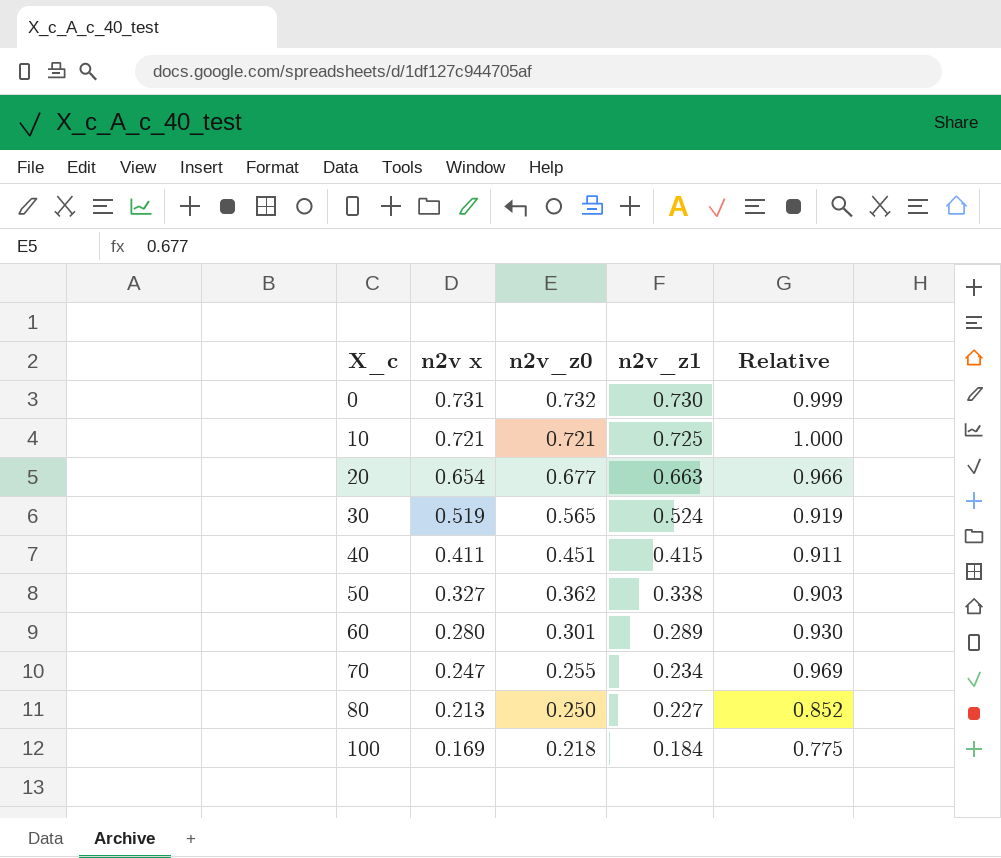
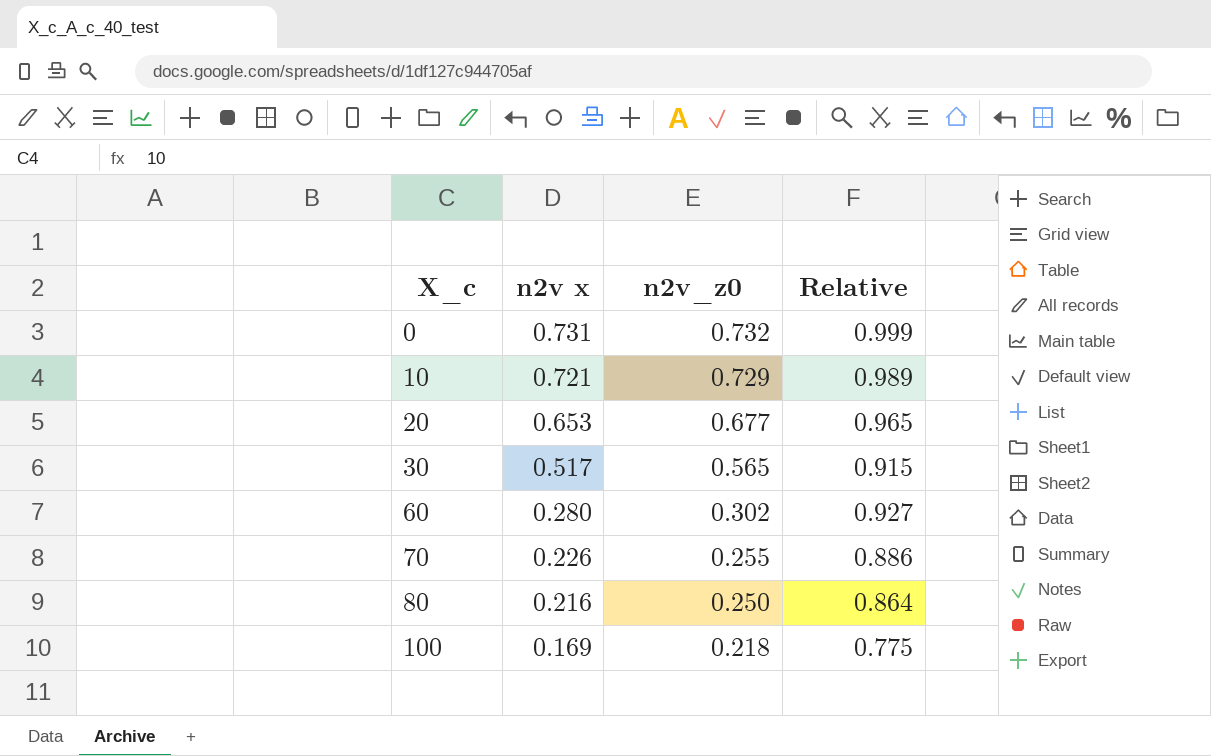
column n2v_z1 | position: 4 -> none
row 40: 0.411 | 0.451 | 0.415 | 0.911 -> none
row 50: 0.327 | 0.362 | 0.338 | 0.903 -> none
10 | n2v_z0: 0.721 -> 0.729
10 | Relative: 1.000 -> 0.989
20 | n2v x: 0.654 -> 0.653
20 | Relative: 0.966 -> 0.965
30 | n2v x: 0.519 -> 0.517
30 | Relative: 0.919 -> 0.915
60 | n2v_z0: 0.301 -> 0.302
60 | Relative: 0.930 -> 0.927
70 | n2v x: 0.247 -> 0.226
70 | Relative: 0.969 -> 0.886
80 | n2v x: 0.213 -> 0.216
80 | Relative: 0.852 -> 0.864

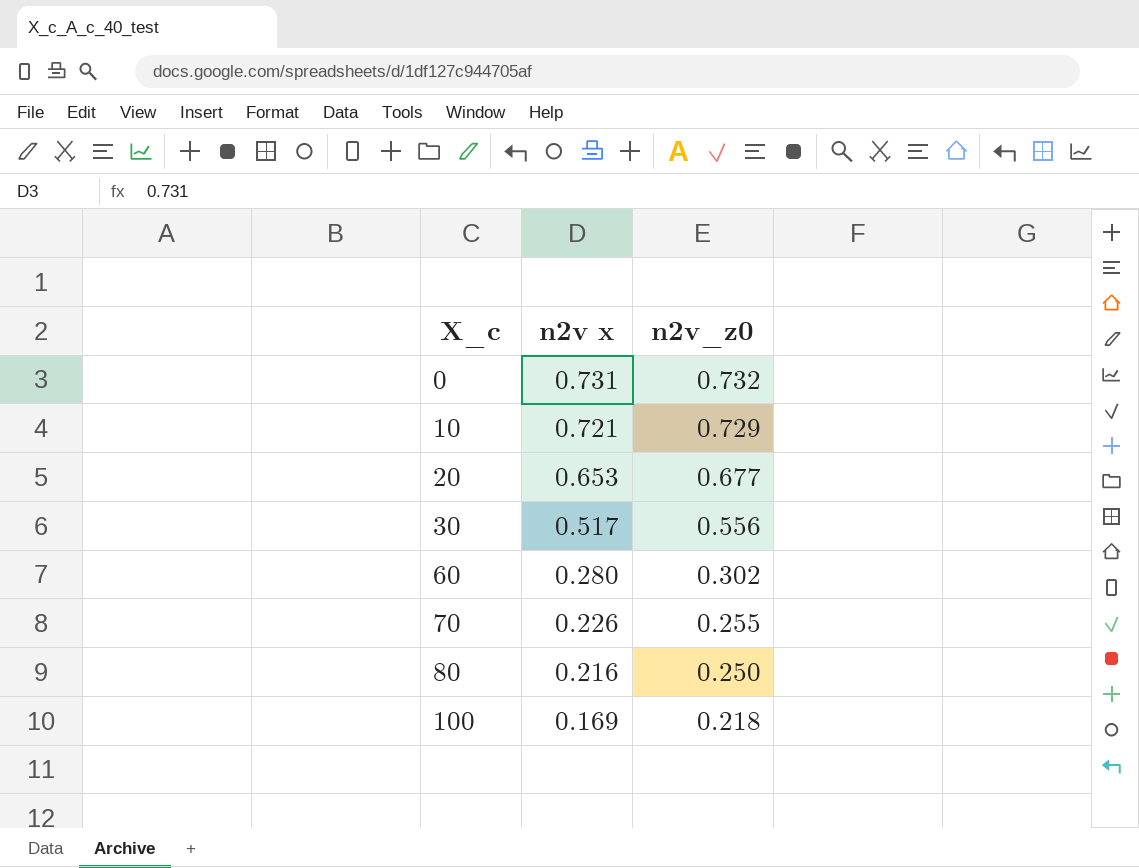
column Relative | formula: [n2v x] / [n2v_z0] -> none
30 | n2v_z0: 0.565 -> 0.556

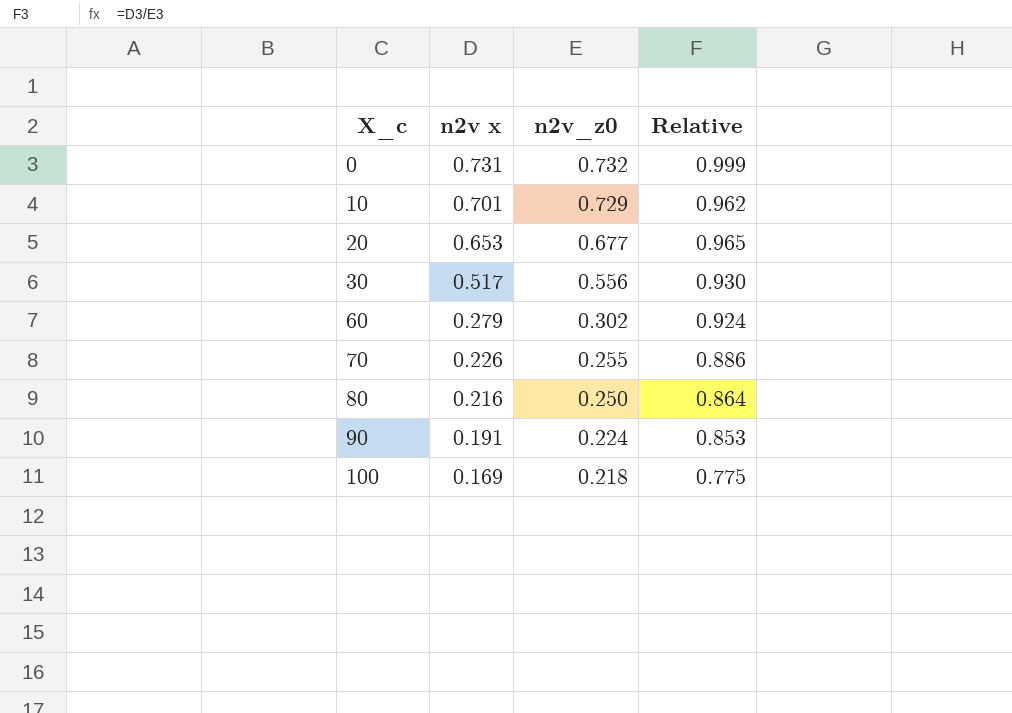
column Relative | formula: none -> [n2v x] / [n2v_z0]
10 | n2v x: 0.721 -> 0.701
60 | n2v x: 0.280 -> 0.279
row 90: none -> 0.191 | 0.224 | 0.853

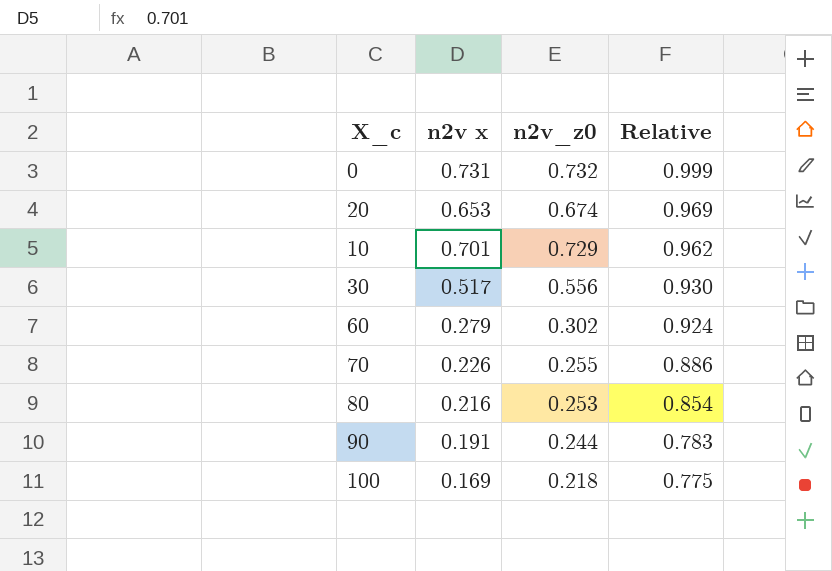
row order: X_c ascending -> Relative descending
20 | n2v_z0: 0.677 -> 0.674
20 | Relative: 0.965 -> 0.969
80 | n2v_z0: 0.250 -> 0.253
80 | Relative: 0.864 -> 0.854
90 | n2v_z0: 0.224 -> 0.244
90 | Relative: 0.853 -> 0.783

